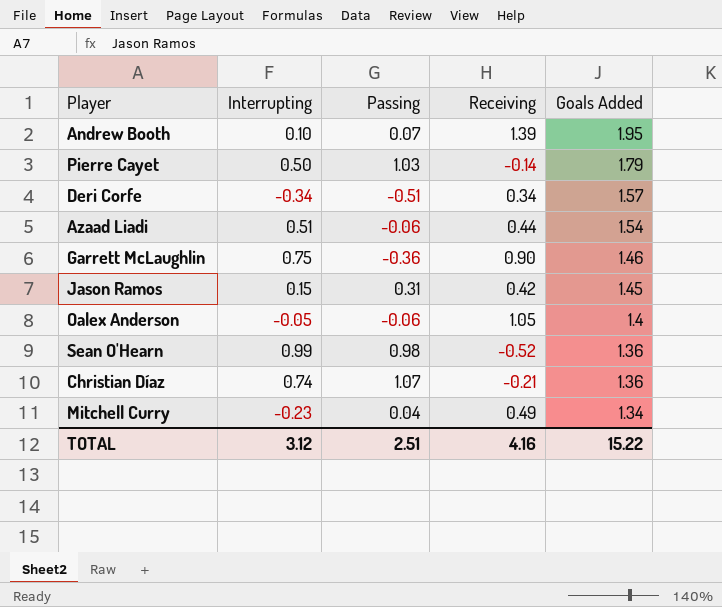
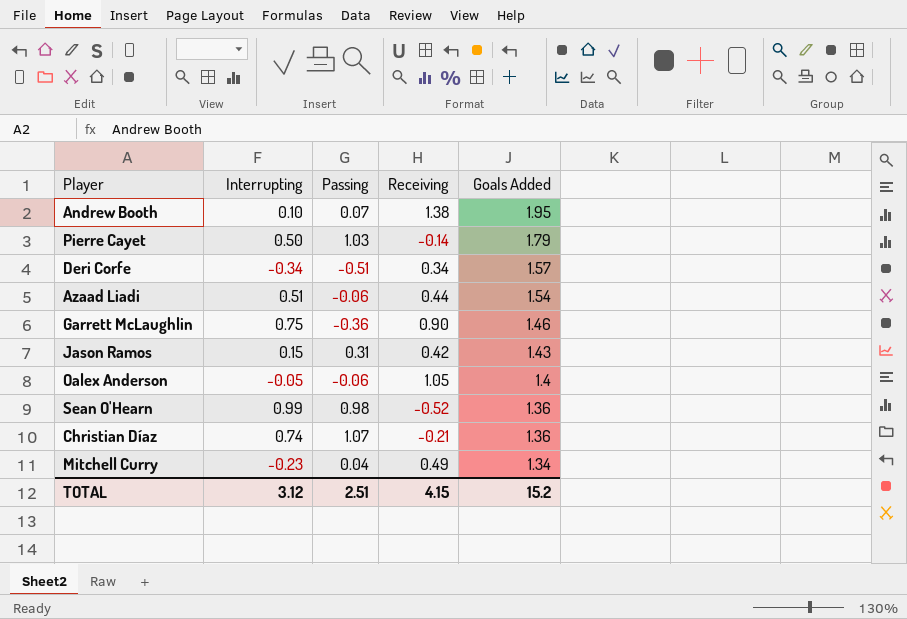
Andrew Booth | Receiving: 1.39 -> 1.38
Jason Ramos | Goals Added: 1.45 -> 1.43
TOTAL | Receiving: 4.16 -> 4.15
TOTAL | Goals Added: 15.22 -> 15.2

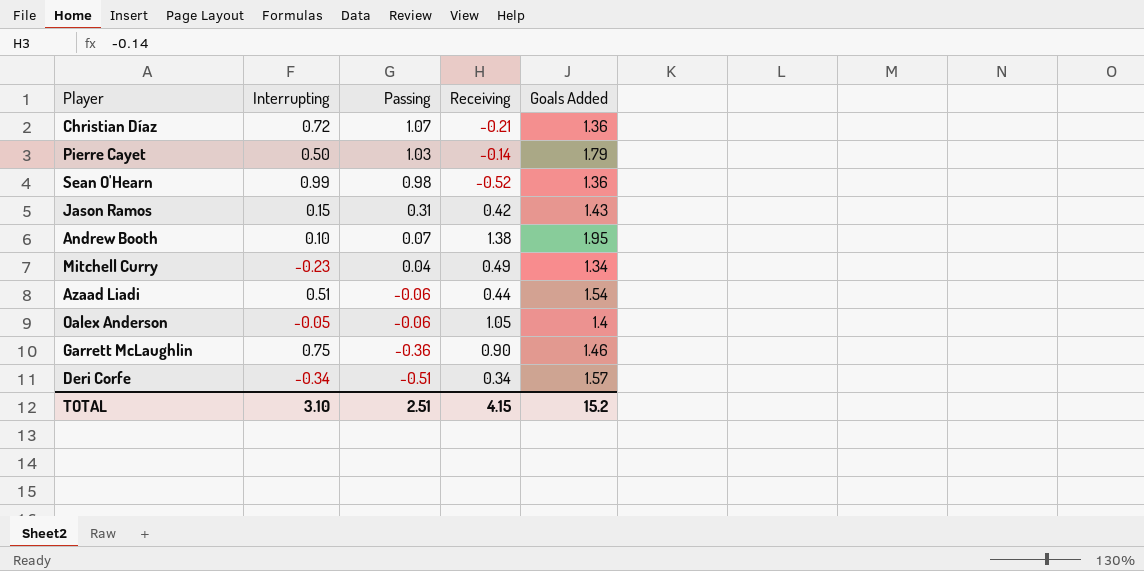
row order: Goals Added descending -> Passing descending
Christian Díaz | Interrupting: 0.74 -> 0.72
TOTAL | Interrupting: 3.12 -> 3.10

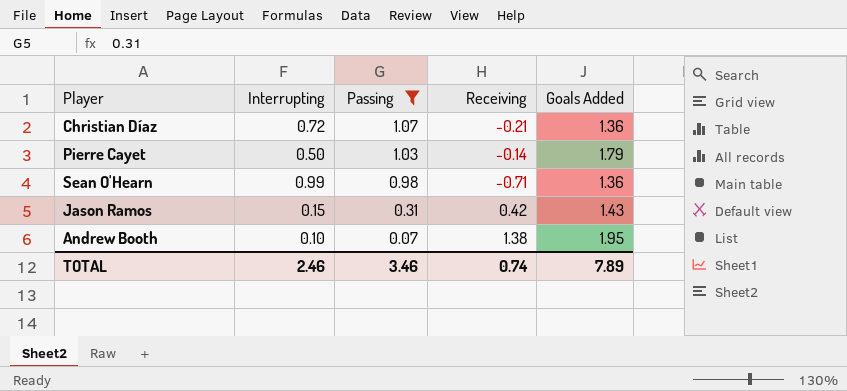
filter: none -> Passing >= 0.07
Sean O'Hearn | Receiving: -0.52 -> -0.71
TOTAL | Interrupting: 3.10 -> 2.46
TOTAL | Passing: 2.51 -> 3.46
TOTAL | Receiving: 4.15 -> 0.74
TOTAL | Goals Added: 15.2 -> 7.89

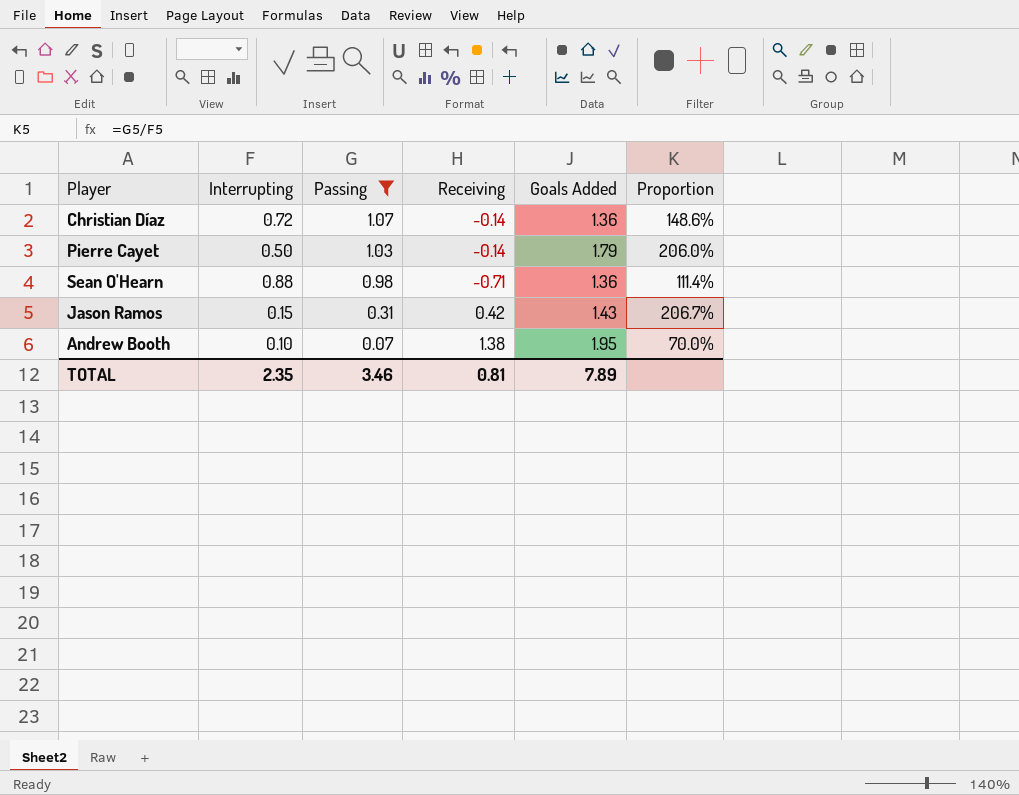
column Proportion | formula: none -> [Passing] / [Interrupting]
Christian Díaz | Receiving: -0.21 -> -0.14
Sean O'Hearn | Interrupting: 0.99 -> 0.88
TOTAL | Interrupting: 2.46 -> 2.35
TOTAL | Receiving: 0.74 -> 0.81

